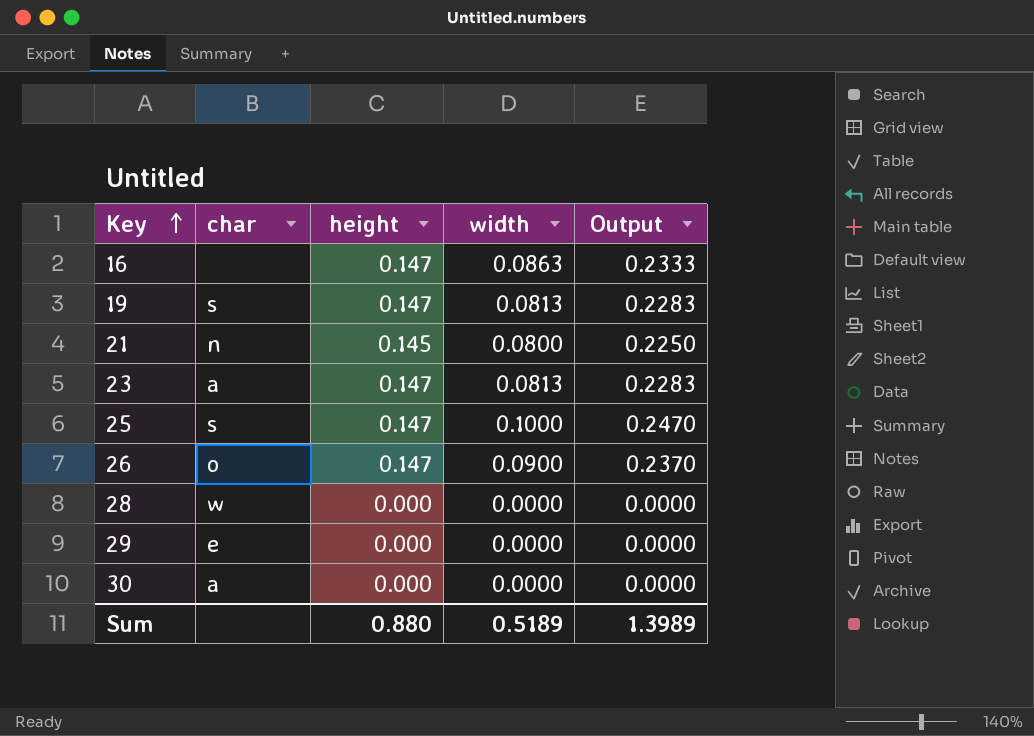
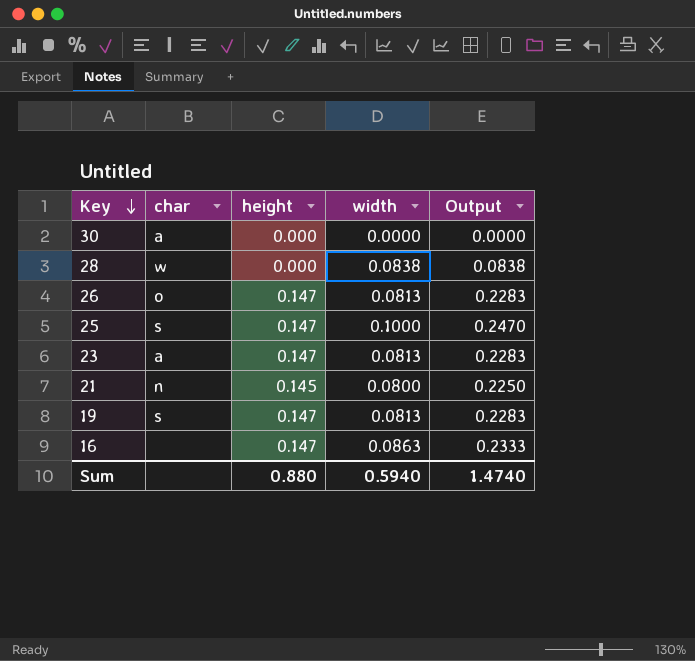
row order: Key ascending -> Key descending
row 29: e | 0.000 | 0.0000 | 0.0000 -> none
28 | width: 0.0000 -> 0.0838
28 | Output: 0.0000 -> 0.0838
26 | width: 0.0900 -> 0.0813
26 | Output: 0.2370 -> 0.2283
Sum | width: 0.5189 -> 0.5940
Sum | Output: 1.3989 -> 1.4740

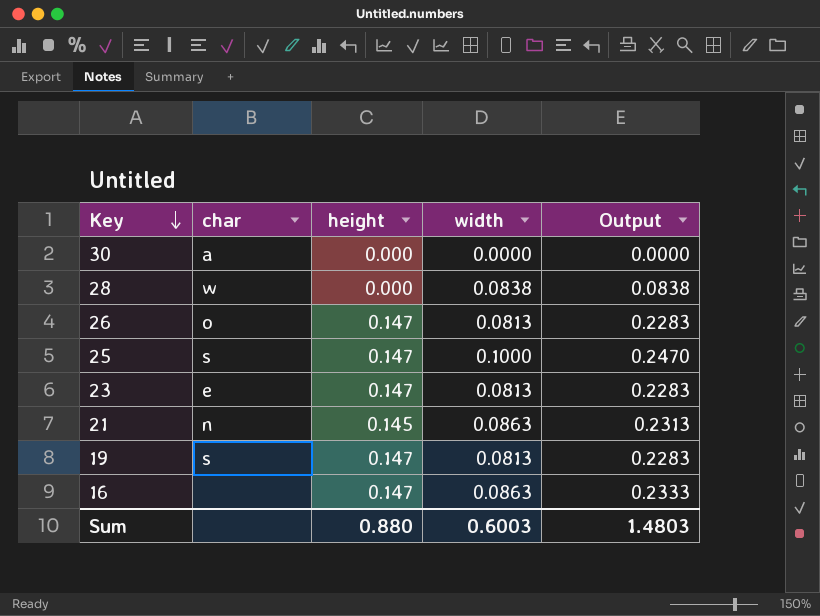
23 | char: a -> e
21 | width: 0.0800 -> 0.0863
21 | Output: 0.2250 -> 0.2313
Sum | width: 0.5940 -> 0.6003
Sum | Output: 1.4740 -> 1.4803

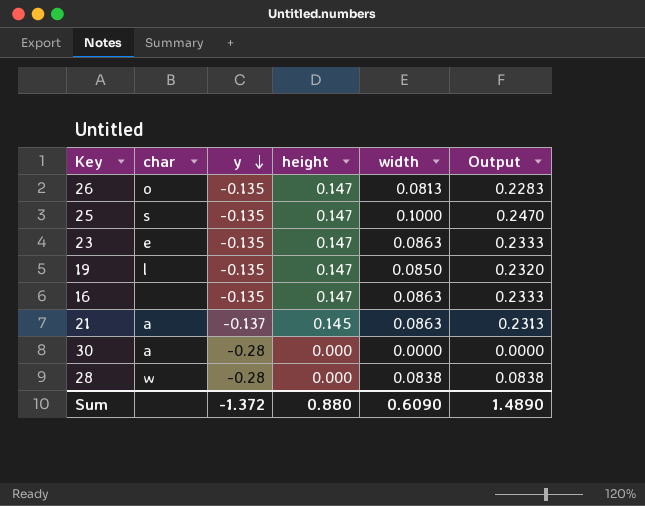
row order: Key descending -> y descending
column y | position: none -> 3
23 | width: 0.0813 -> 0.0863
23 | Output: 0.2283 -> 0.2333
19 | char: s -> l
19 | width: 0.0813 -> 0.0850
19 | Output: 0.2283 -> 0.2320
21 | char: n -> a
Sum | width: 0.6003 -> 0.6090
Sum | Output: 1.4803 -> 1.4890

